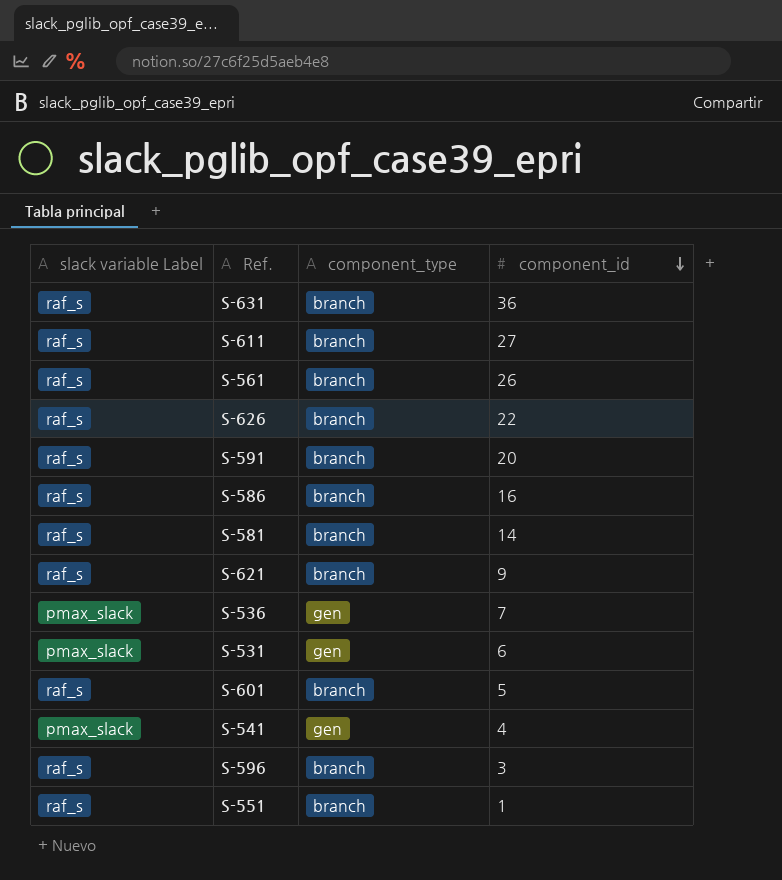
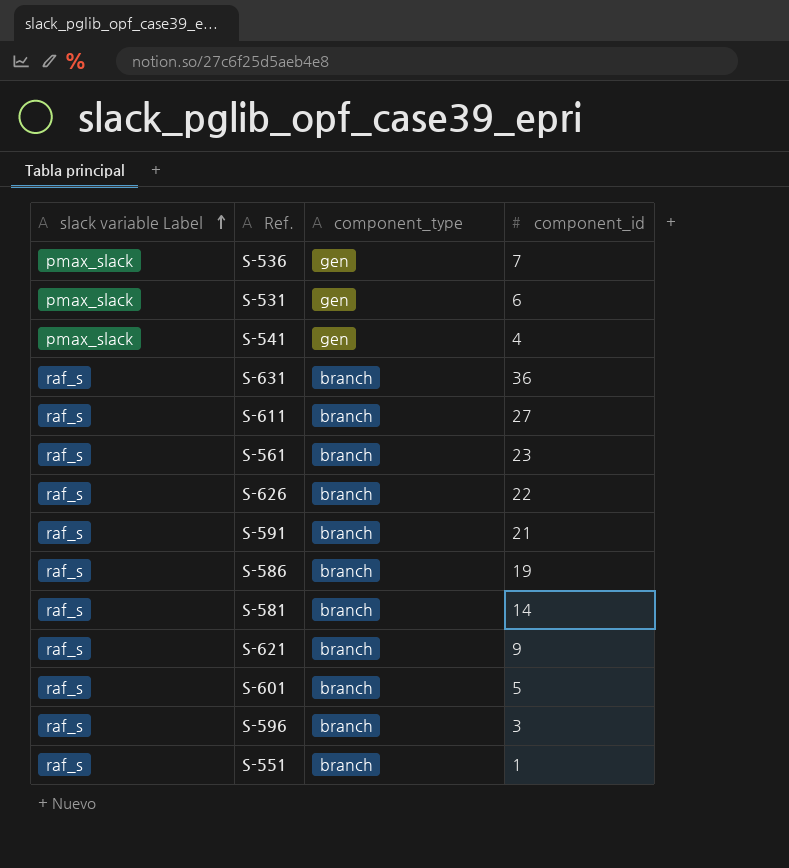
row order: component_id descending -> slack variable Label ascending
S-561 | component_id: 26 -> 23
S-591 | component_id: 20 -> 21
S-586 | component_id: 16 -> 19

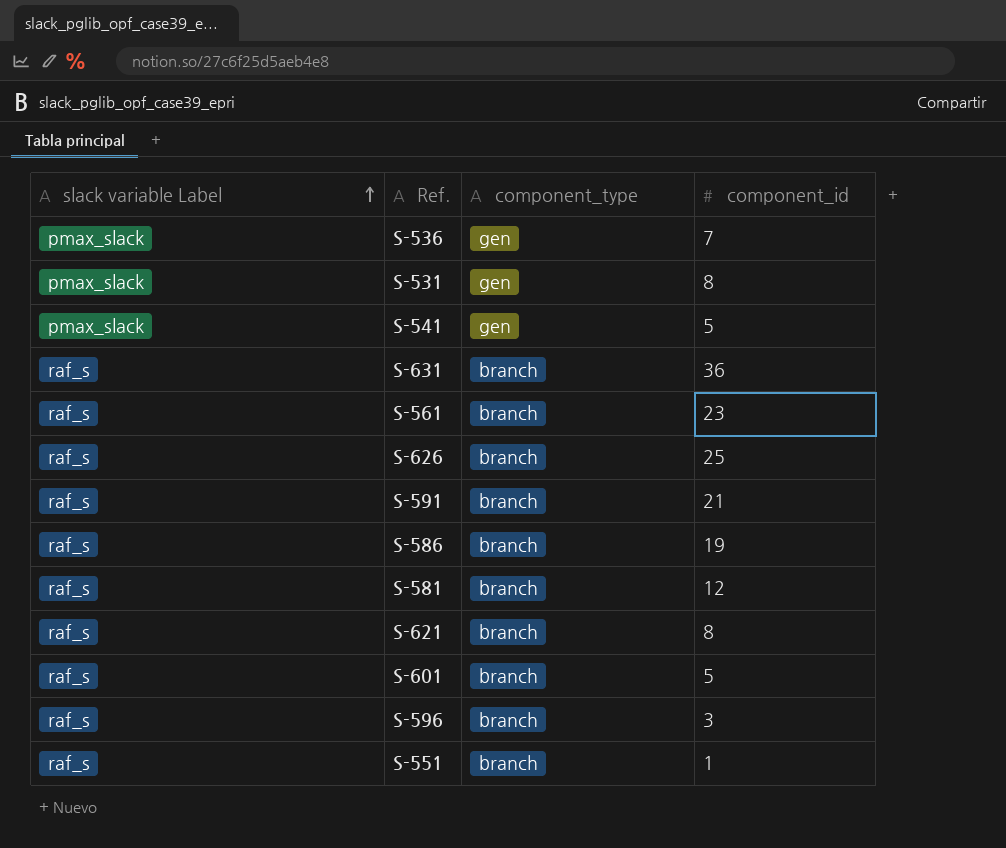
row S-611: raf_s | branch | 27 -> none
S-531 | component_id: 6 -> 8
S-541 | component_id: 4 -> 5
S-626 | component_id: 22 -> 25
S-581 | component_id: 14 -> 12
S-621 | component_id: 9 -> 8

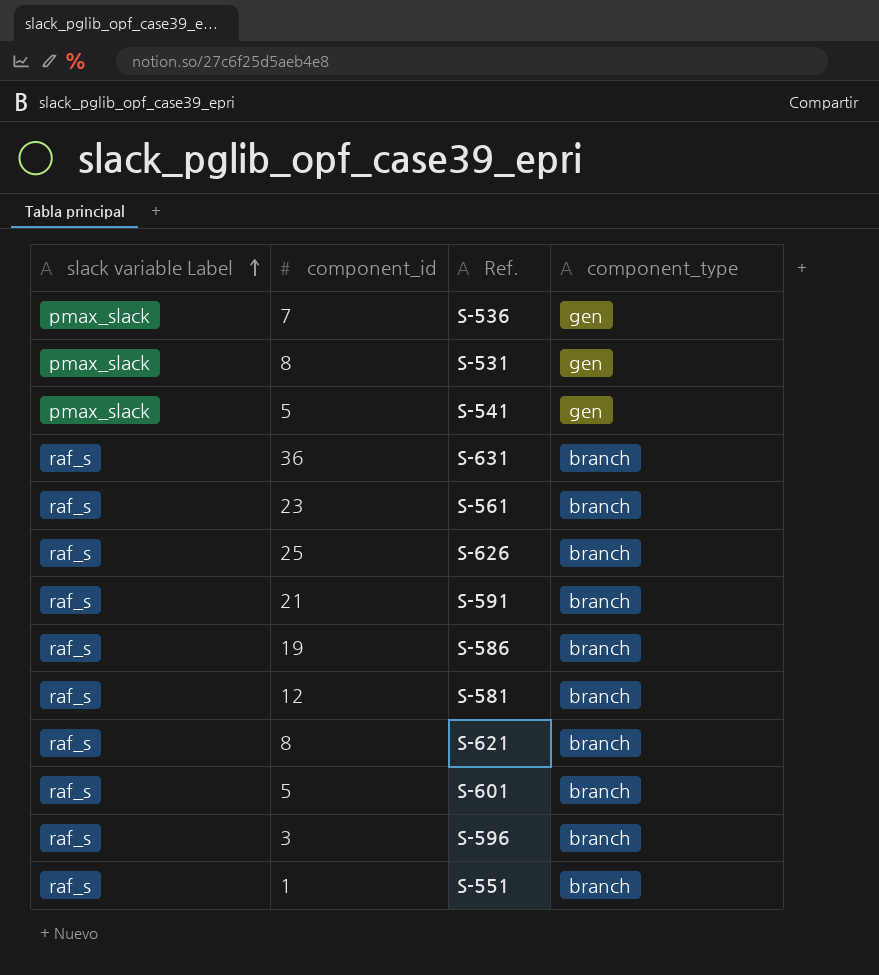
column component_id | position: 4 -> 2

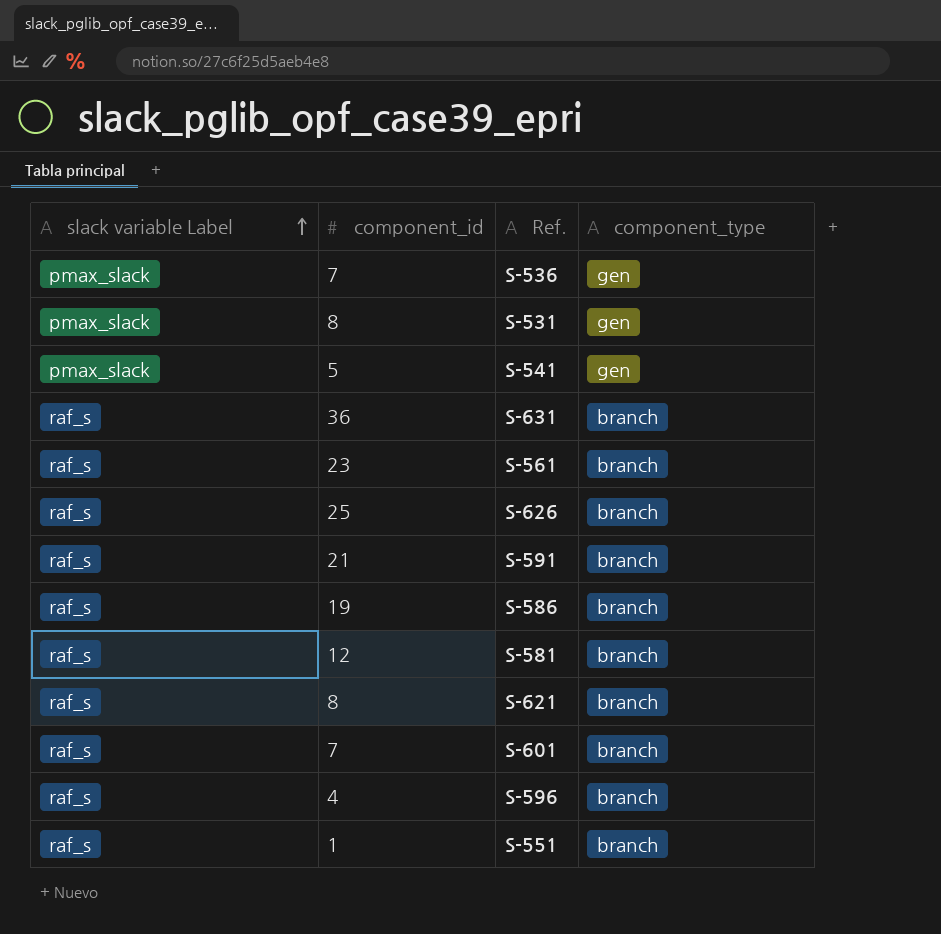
S-601 | component_id: 5 -> 7
S-596 | component_id: 3 -> 4

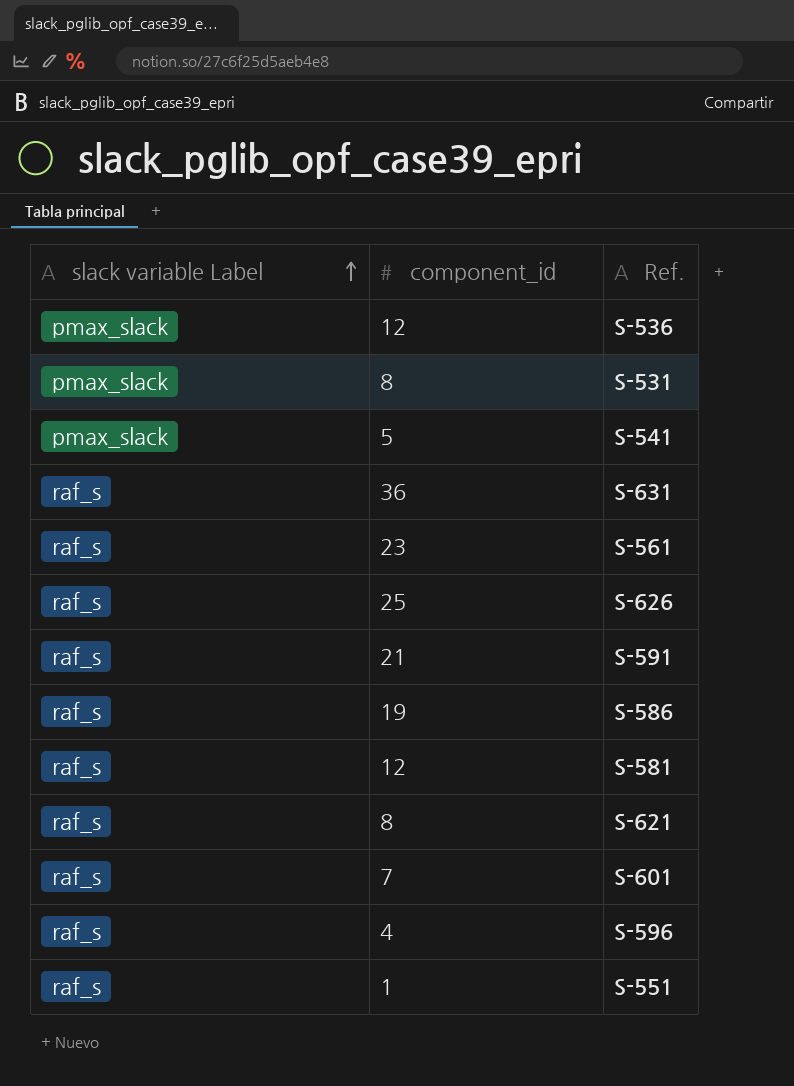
column component_type | position: 4 -> none
S-536 | component_id: 7 -> 12

